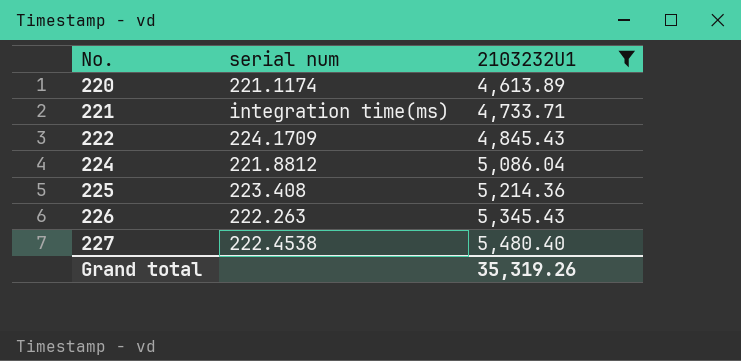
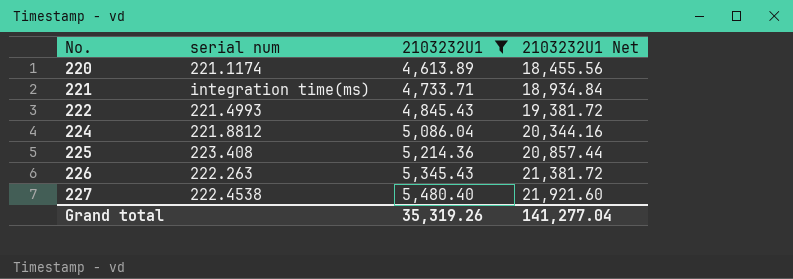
column 2103232U1 Net | formula: none -> [2103232U1] * 4
222 | serial num: 224.1709 -> 221.4993

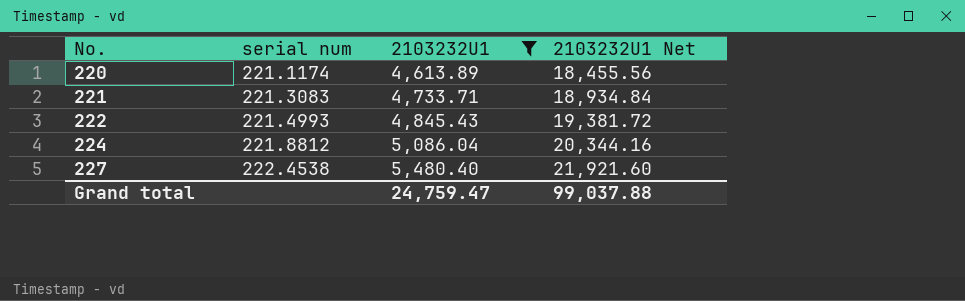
row 225: 223.408 | 5,214.36 | 20,857.44 -> none
row 226: 222.263 | 5,345.43 | 21,381.72 -> none
221 | serial num: integration time(ms) -> 221.3083
Grand total | 2103232U1: 35,319.26 -> 24,759.47
Grand total | 2103232U1 Net: 141,277.04 -> 99,037.88

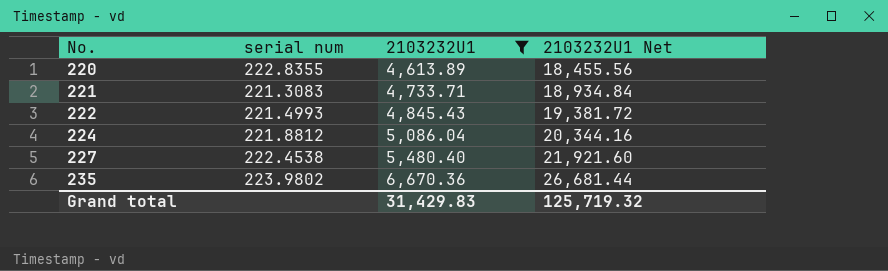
220 | serial num: 221.1174 -> 222.8355
row 235: none -> 223.9802 | 6,670.36 | 26,681.44
Grand total | 2103232U1: 24,759.47 -> 31,429.83
Grand total | 2103232U1 Net: 99,037.88 -> 125,719.32

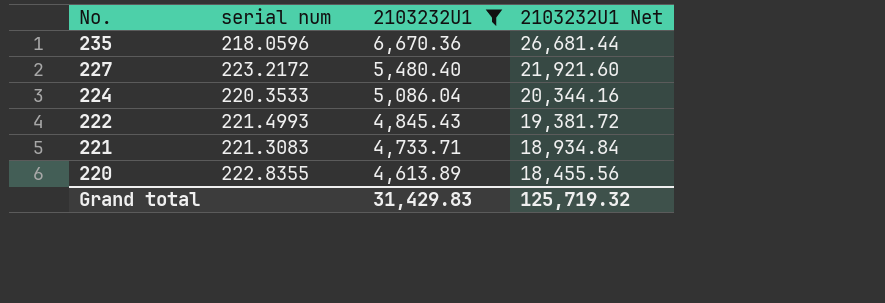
row order: No. ascending -> No. descending
235 | serial num: 223.9802 -> 218.0596
227 | serial num: 222.4538 -> 223.2172
224 | serial num: 221.8812 -> 220.3533

